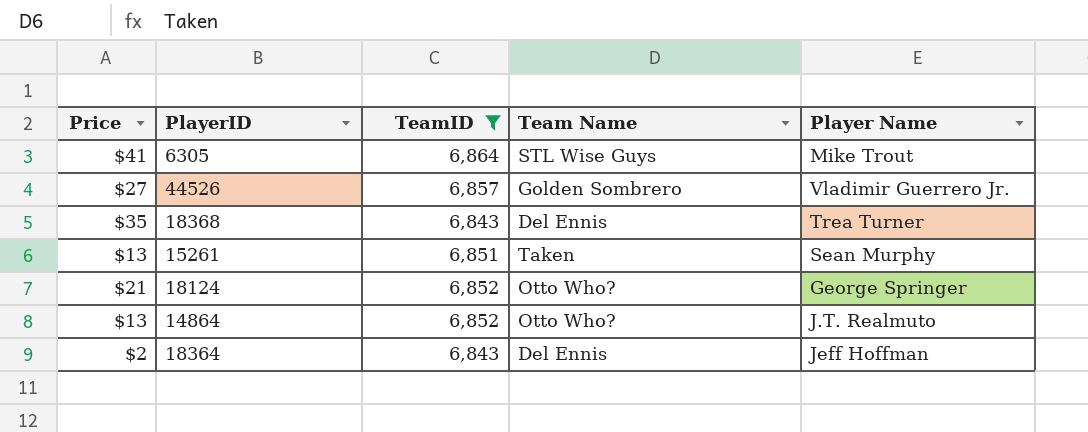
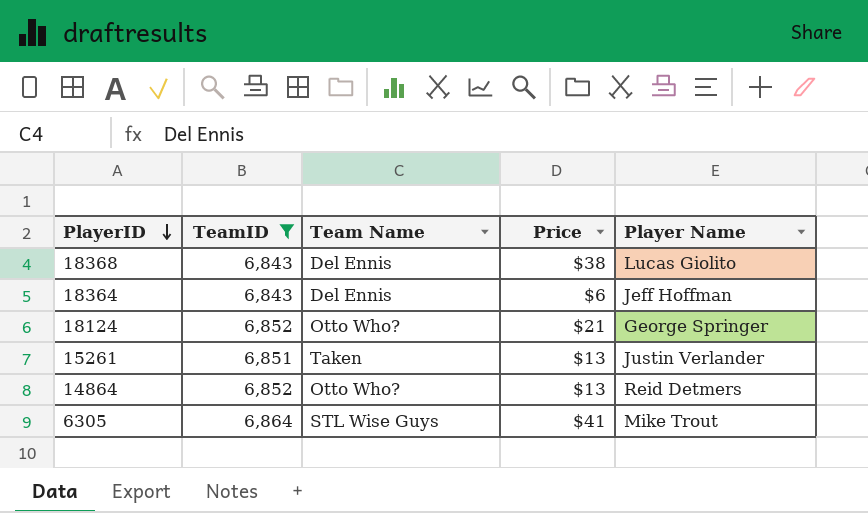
row order: none -> PlayerID descending
column Price | position: 1 -> 4
row 44526: $27 | 6,857 | Golden Sombrero | Vladimir Guerrero Jr. -> none
18368 | Price: $35 -> $38
18368 | Player Name: Trea Turner -> Lucas Giolito
18364 | Price: $2 -> $6
15261 | Player Name: Sean Murphy -> Justin Verlander
14864 | Player Name: J.T. Realmuto -> Reid Detmers

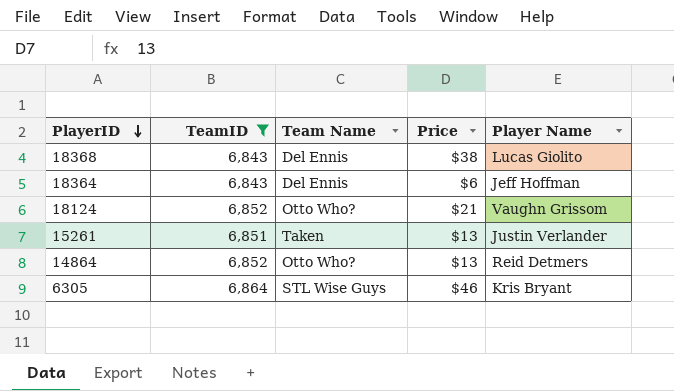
18124 | Player Name: George Springer -> Vaughn Grissom
6305 | Price: $41 -> $46
6305 | Player Name: Mike Trout -> Kris Bryant

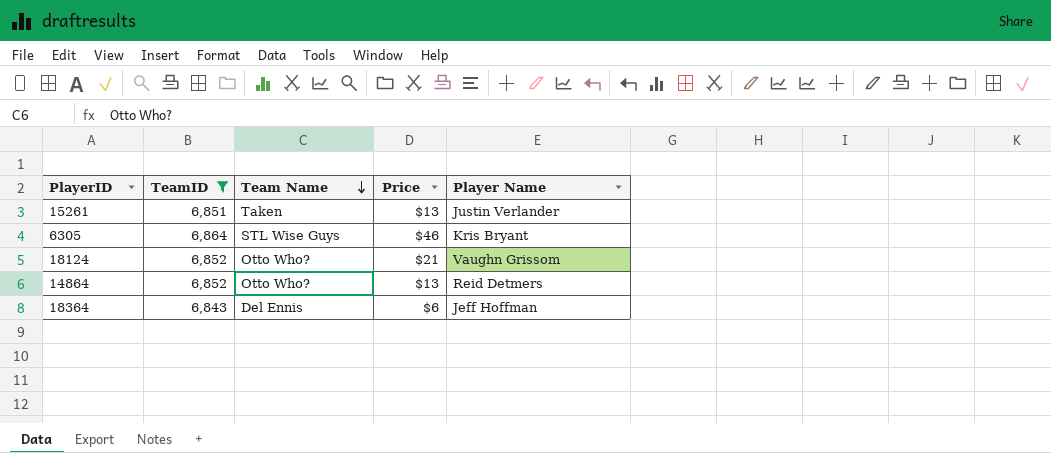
row order: PlayerID descending -> Team Name descending
row 18368: 6,843 | Del Ennis | $38 | Lucas Giolito -> none

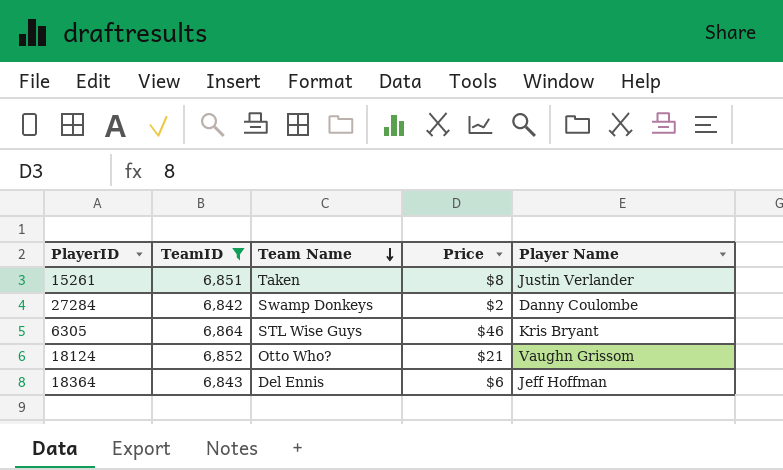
row 14864: 6,852 | Otto Who? | $13 | Reid Detmers -> none
15261 | Price: $13 -> $8
row 27284: none -> 6,842 | Swamp Donkeys | $2 | Danny Coulombe

